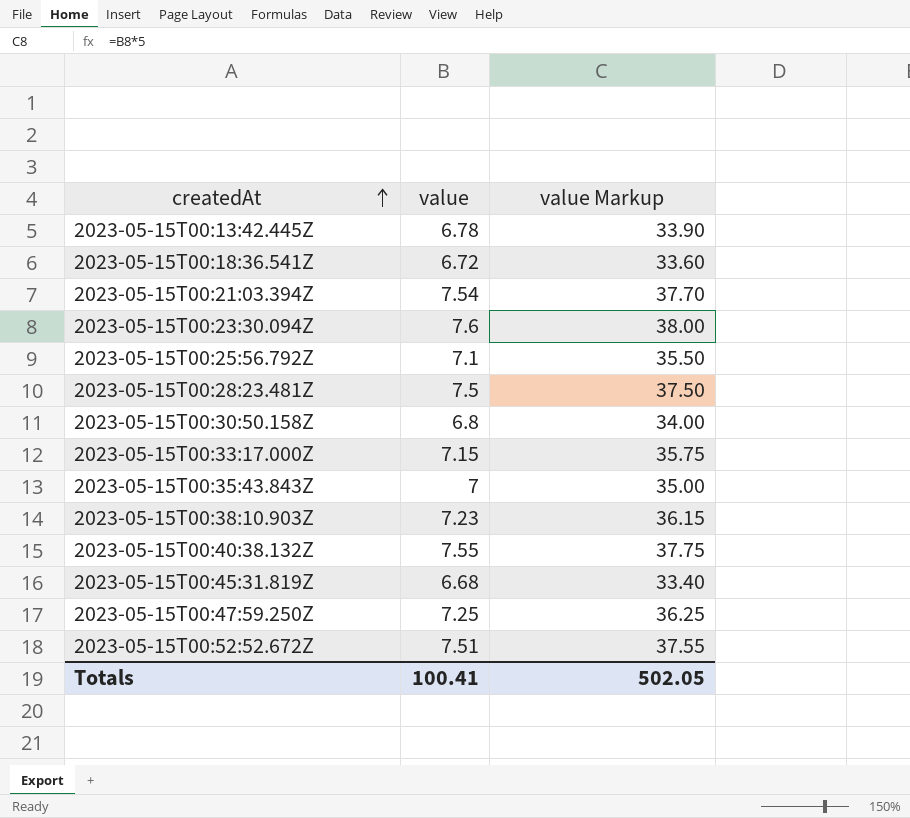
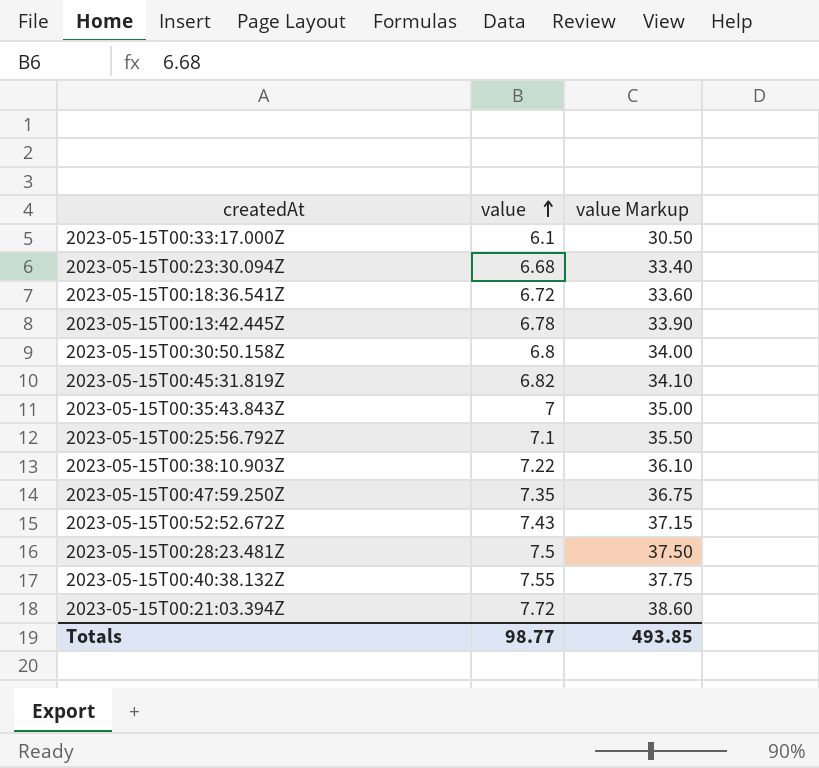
row order: createdAt ascending -> value ascending
2023-05-15T00:33:17.000Z | value: 7.15 -> 6.1
2023-05-15T00:33:17.000Z | value Markup: 35.75 -> 30.50
2023-05-15T00:23:30.094Z | value: 7.6 -> 6.68
2023-05-15T00:23:30.094Z | value Markup: 38.00 -> 33.40
2023-05-15T00:45:31.819Z | value: 6.68 -> 6.82
2023-05-15T00:45:31.819Z | value Markup: 33.40 -> 34.10
2023-05-15T00:38:10.903Z | value: 7.23 -> 7.22
2023-05-15T00:38:10.903Z | value Markup: 36.15 -> 36.10
2023-05-15T00:47:59.250Z | value: 7.25 -> 7.35
2023-05-15T00:47:59.250Z | value Markup: 36.25 -> 36.75
2023-05-15T00:52:52.672Z | value: 7.51 -> 7.43
2023-05-15T00:52:52.672Z | value Markup: 37.55 -> 37.15
2023-05-15T00:21:03.394Z | value: 7.54 -> 7.72
2023-05-15T00:21:03.394Z | value Markup: 37.70 -> 38.60
Totals | value: 100.41 -> 98.77
Totals | value Markup: 502.05 -> 493.85

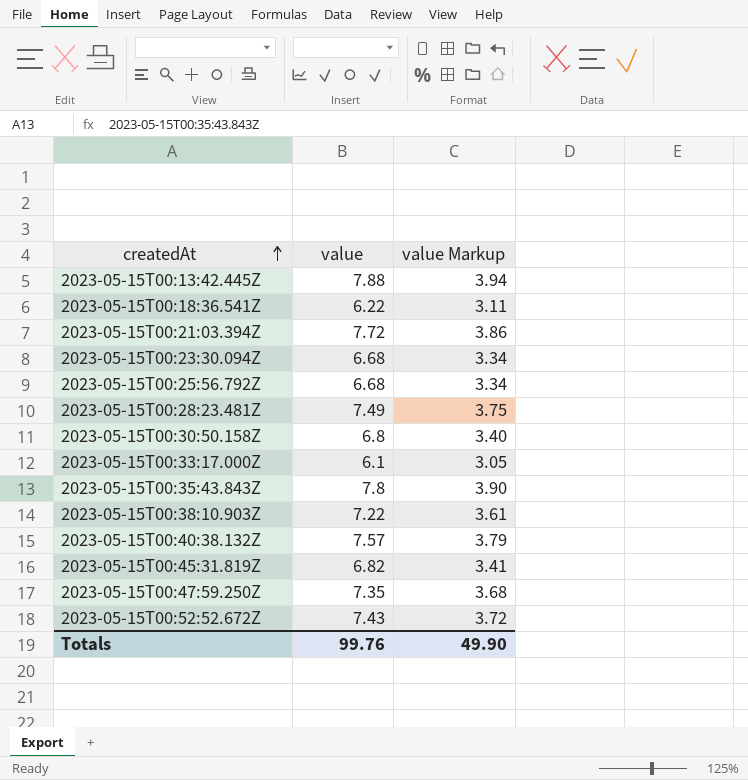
row order: value ascending -> createdAt ascending
column value Markup | formula: [value] * 5 -> [value] * 0.5
2023-05-15T00:13:42.445Z | value: 6.78 -> 7.88
2023-05-15T00:18:36.541Z | value: 6.72 -> 6.22
2023-05-15T00:25:56.792Z | value: 7.1 -> 6.68
2023-05-15T00:28:23.481Z | value: 7.5 -> 7.49
2023-05-15T00:35:43.843Z | value: 7 -> 7.8
2023-05-15T00:40:38.132Z | value: 7.55 -> 7.57
Totals | value: 98.77 -> 99.76
Totals | value Markup: 493.85 -> 49.90

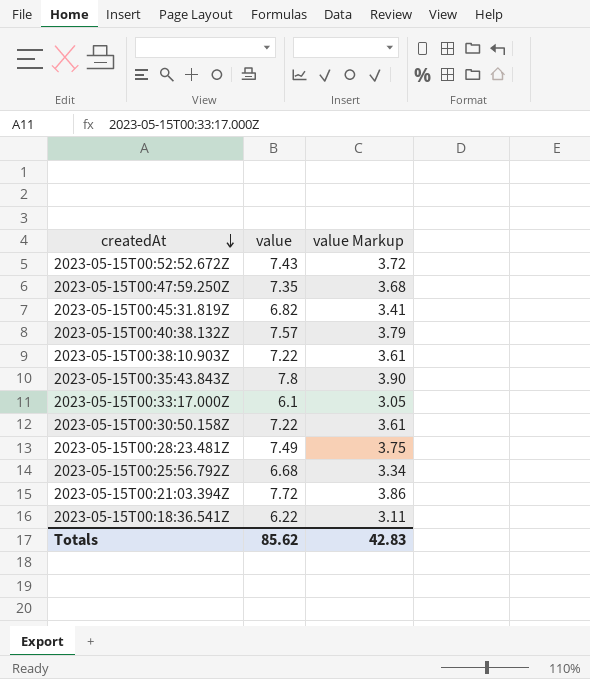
row order: createdAt ascending -> createdAt descending
row 2023-05-15T00:13:42.445Z: 7.88 | 3.94 -> none
row 2023-05-15T00:23:30.094Z: 6.68 | 3.34 -> none
2023-05-15T00:30:50.158Z | value: 6.8 -> 7.22
2023-05-15T00:30:50.158Z | value Markup: 3.40 -> 3.61
Totals | value: 99.76 -> 85.62
Totals | value Markup: 49.90 -> 42.83

